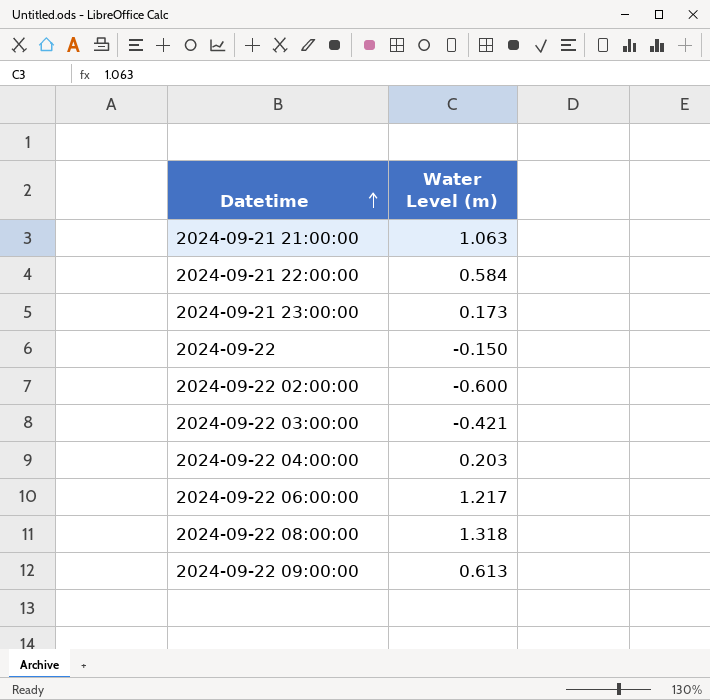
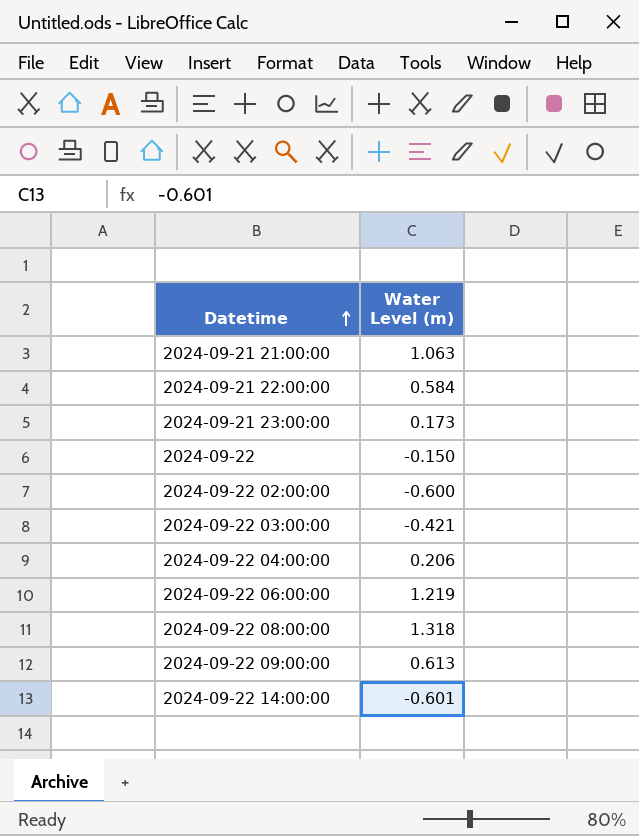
2024-09-22 04:00:00 | Water Level (m): 0.203 -> 0.206
2024-09-22 06:00:00 | Water Level (m): 1.217 -> 1.219
row 2024-09-22 14:00:00: none -> -0.601

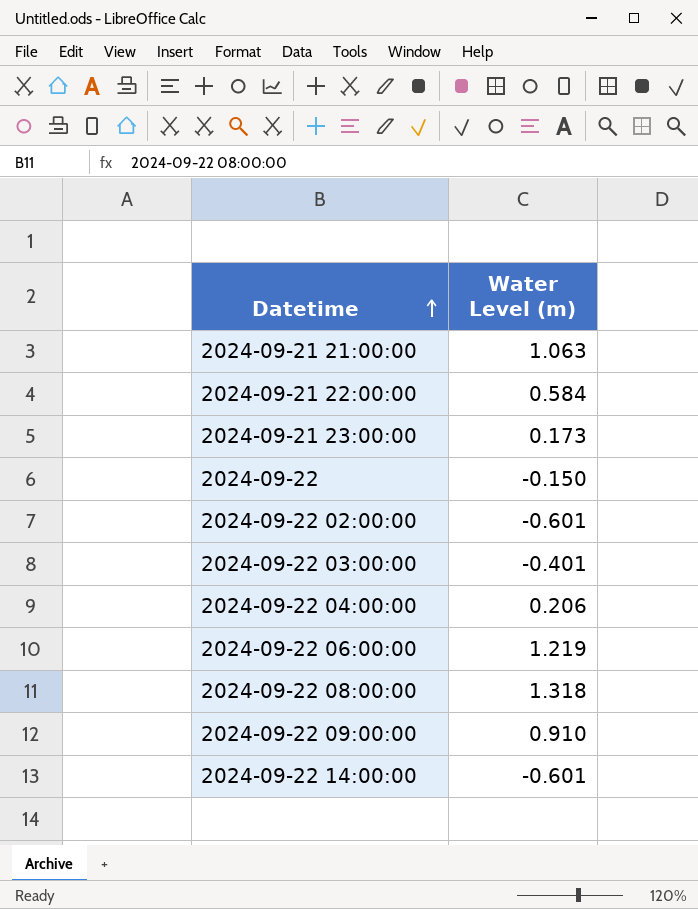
2024-09-22 02:00:00 | Water Level (m): -0.600 -> -0.601
2024-09-22 03:00:00 | Water Level (m): -0.421 -> -0.401
2024-09-22 09:00:00 | Water Level (m): 0.613 -> 0.910

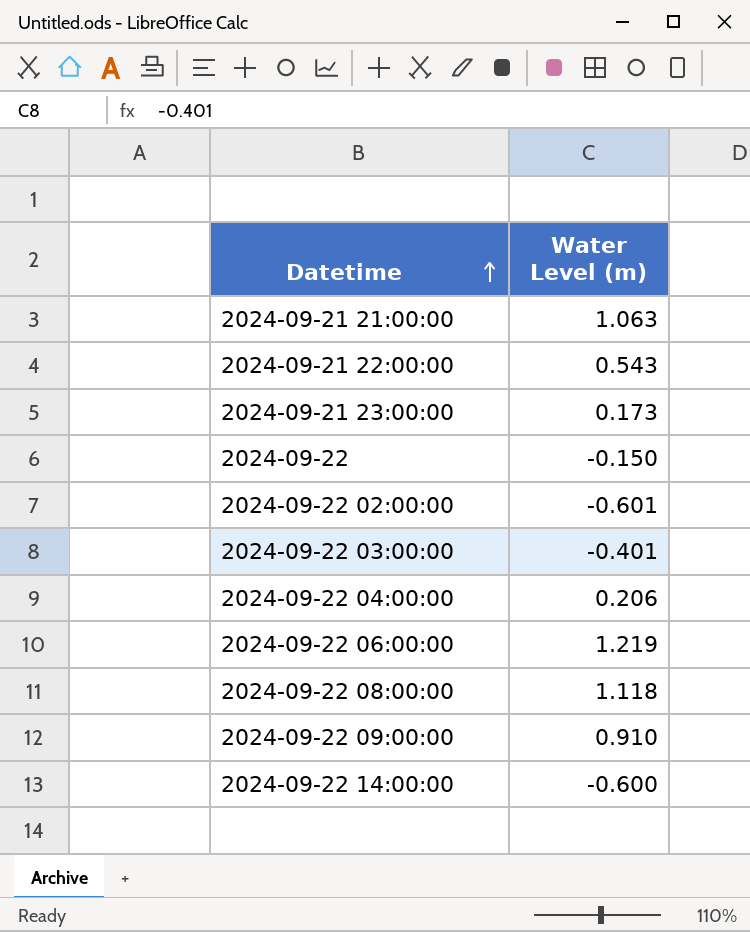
2024-09-21 22:00:00 | Water Level (m): 0.584 -> 0.543
2024-09-22 08:00:00 | Water Level (m): 1.318 -> 1.118
2024-09-22 14:00:00 | Water Level (m): -0.601 -> -0.600

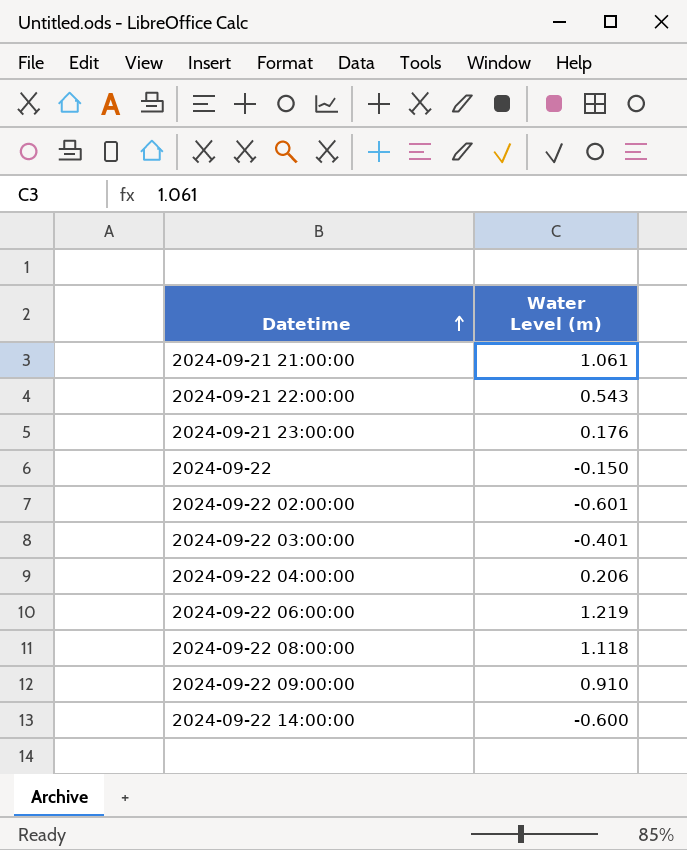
2024-09-21 21:00:00 | Water Level (m): 1.063 -> 1.061
2024-09-21 23:00:00 | Water Level (m): 0.173 -> 0.176

